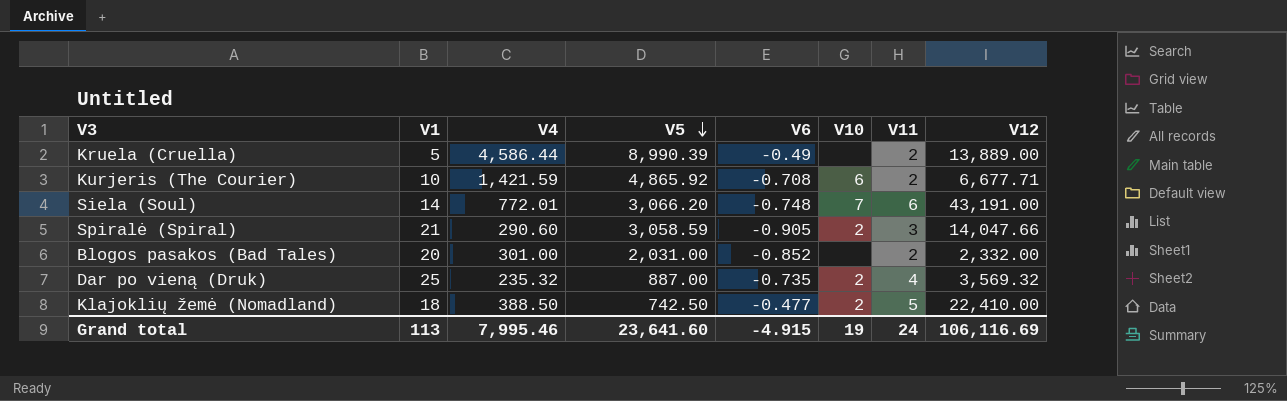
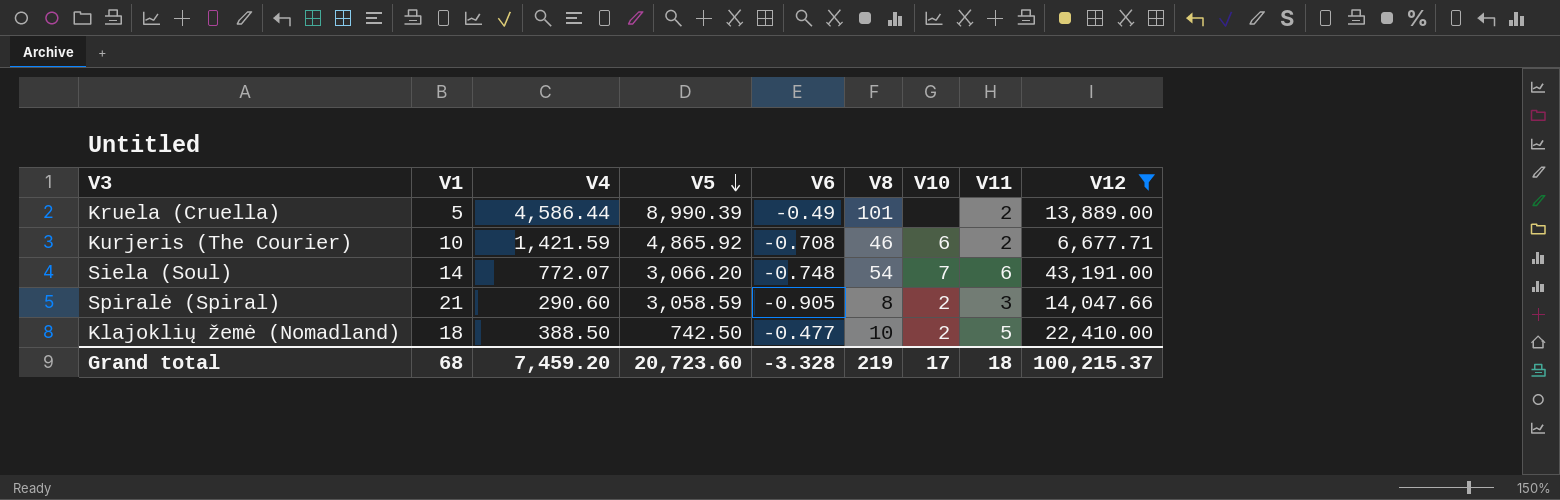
filter: none -> V12 >= 6,677.71
column V8 | position: none -> 6
Siela (Soul) | V4: 772.01 -> 772.07
Grand total | V1: 113 -> 68
Grand total | V4: 7,995.46 -> 7,459.20
Grand total | V5: 23,641.60 -> 20,723.60
Grand total | V6: -4.915 -> -3.328
Grand total | V10: 19 -> 17
Grand total | V11: 24 -> 18
Grand total | V12: 106,116.69 -> 100,215.37

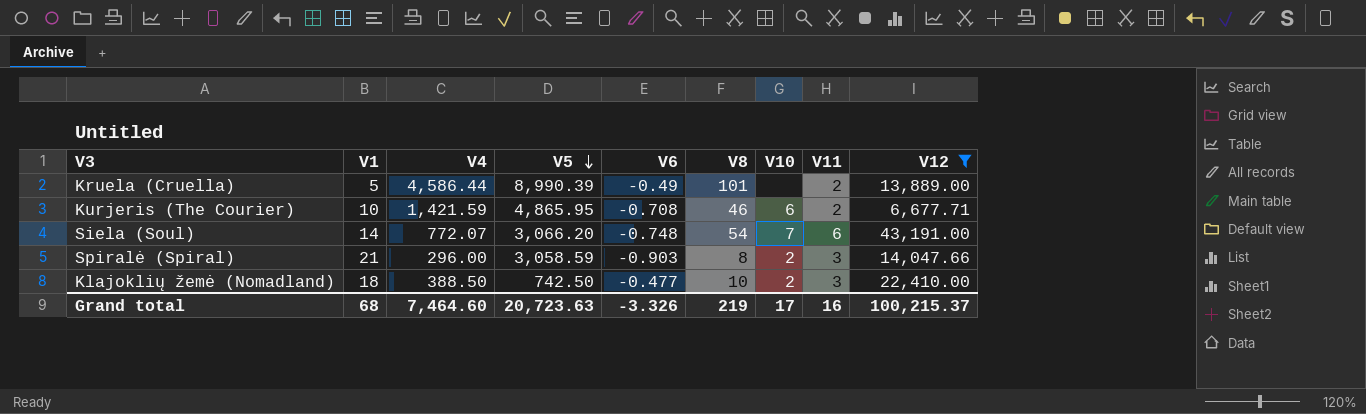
Kurjeris (The Courier) | V5: 4,865.92 -> 4,865.95
Spiralė (Spiral) | V4: 290.60 -> 296.00
Spiralė (Spiral) | V6: -0.905 -> -0.903
Klajoklių žemė (Nomadland) | V11: 5 -> 3
Grand total | V4: 7,459.20 -> 7,464.60
Grand total | V5: 20,723.60 -> 20,723.63
Grand total | V6: -3.328 -> -3.326
Grand total | V11: 18 -> 16

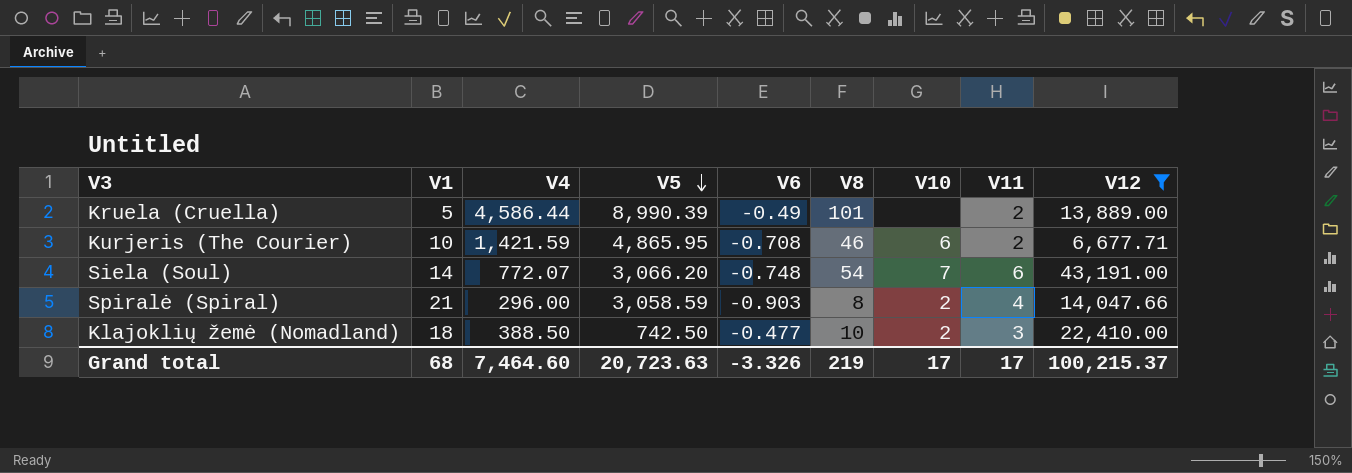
Spiralė (Spiral) | V11: 3 -> 4
Grand total | V11: 16 -> 17

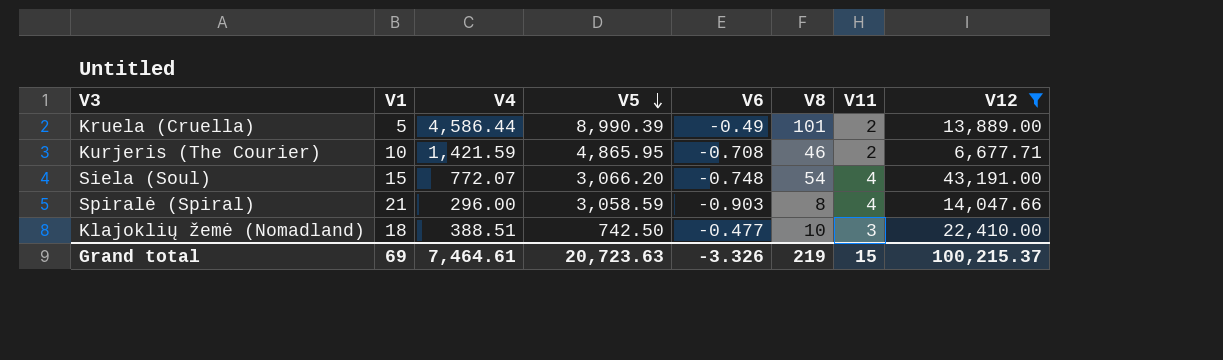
column V10 | position: 7 -> none
Siela (Soul) | V1: 14 -> 15
Siela (Soul) | V11: 6 -> 4
Klajoklių žemė (Nomadland) | V4: 388.50 -> 388.51
Grand total | V1: 68 -> 69
Grand total | V4: 7,464.60 -> 7,464.61
Grand total | V11: 17 -> 15

